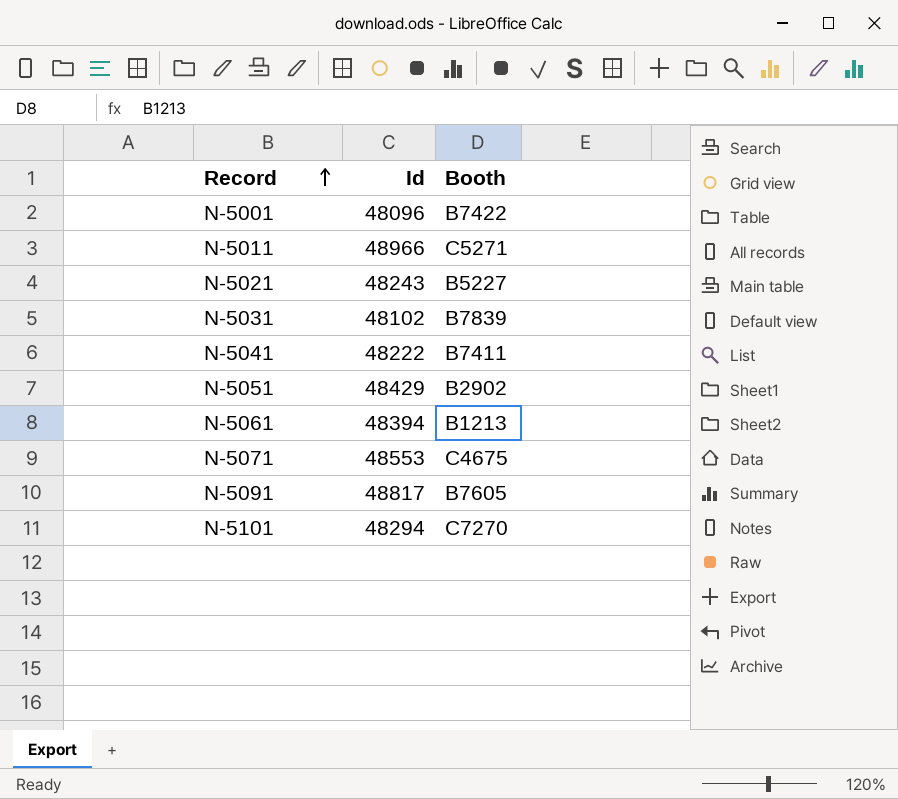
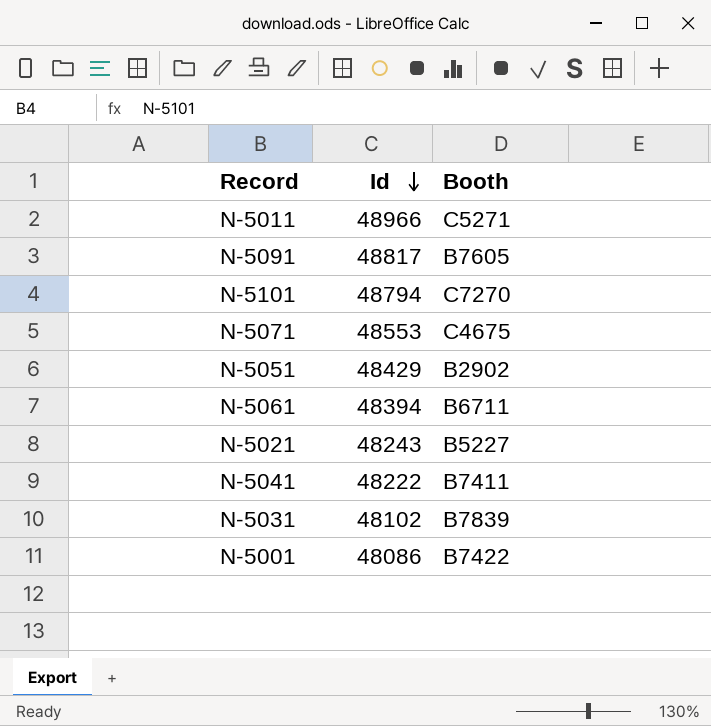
row order: Record ascending -> Id descending
N-5101 | Id: 48294 -> 48794
N-5061 | Booth: B1213 -> B6711
N-5001 | Id: 48096 -> 48086

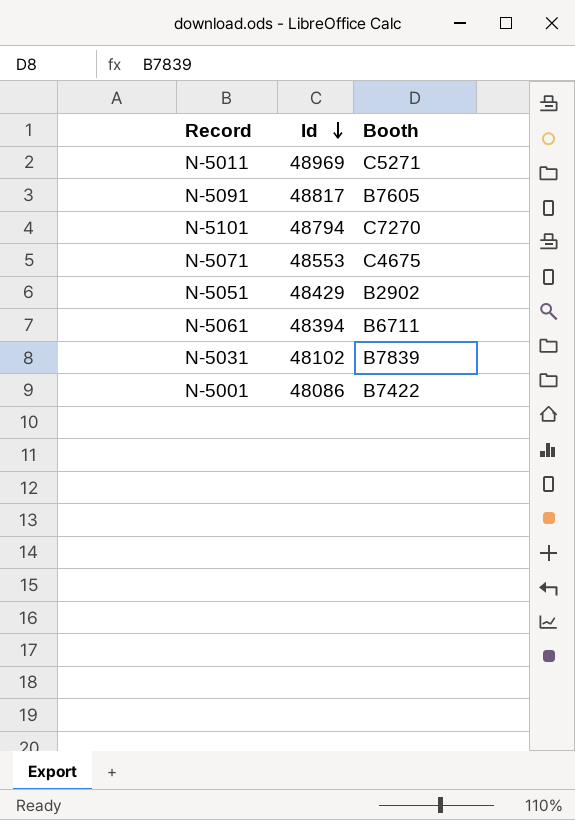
row N-5021: 48243 | B5227 -> none
row N-5041: 48222 | B7411 -> none
N-5011 | Id: 48966 -> 48969

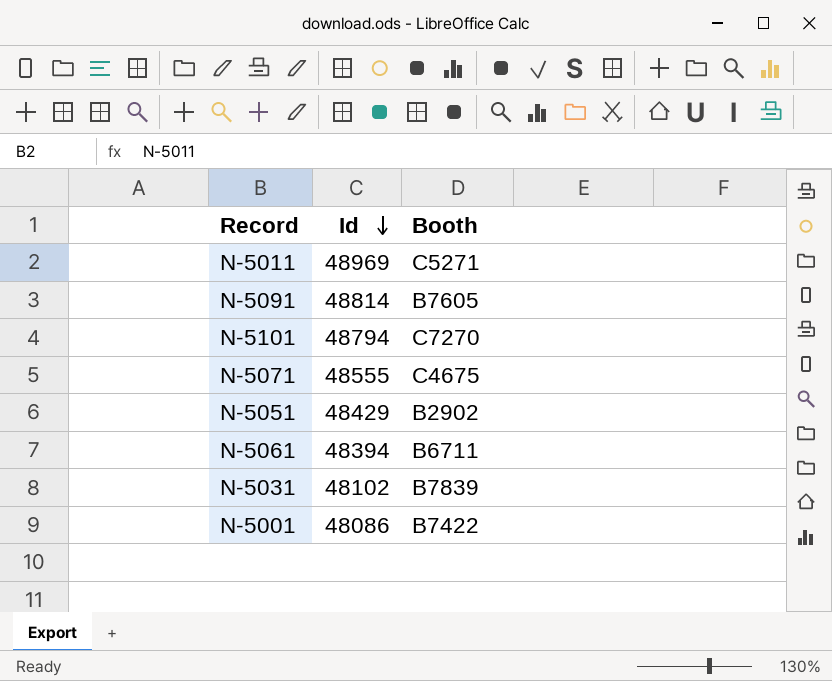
N-5091 | Id: 48817 -> 48814
N-5071 | Id: 48553 -> 48555

